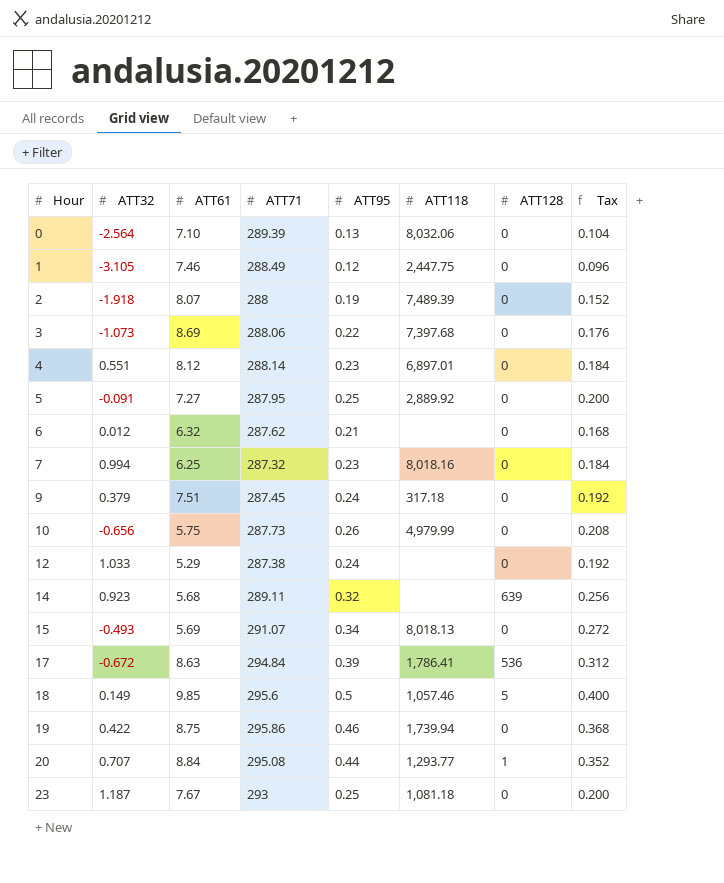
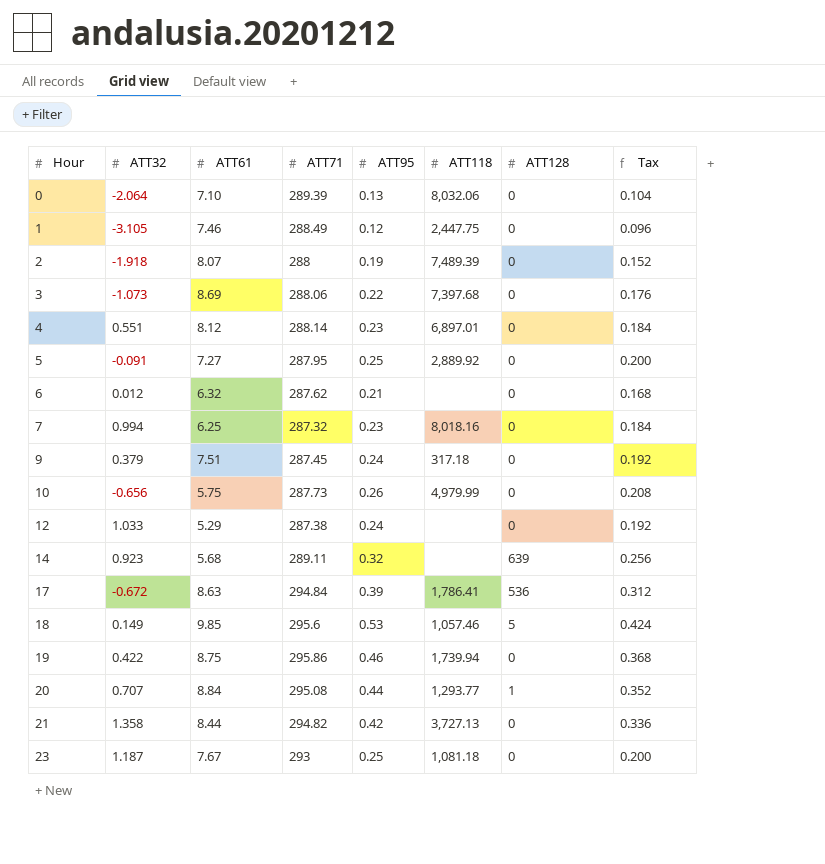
row 15: -0.493 | 5.69 | 291.07 | 0.34 | 8,018.13 | 0 | 0.272 -> none
0 | ATT32: -2.564 -> -2.064
18 | ATT95: 0.5 -> 0.53
18 | Tax: 0.400 -> 0.424
row 21: none -> 1.358 | 8.44 | 294.82 | 0.42 | 3,727.13 | 0 | 0.336

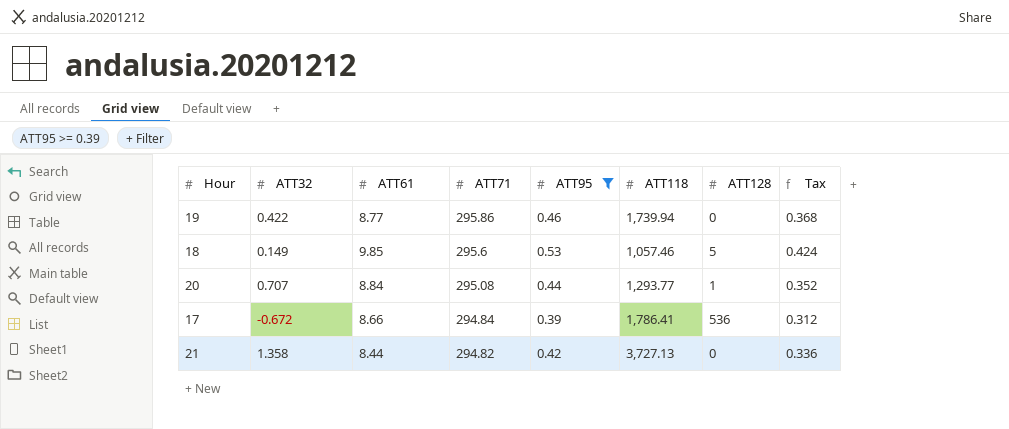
filter: none -> ATT95 >= 0.39
row order: Hour ascending -> ATT71 descending
19 | ATT61: 8.75 -> 8.77
17 | ATT61: 8.63 -> 8.66

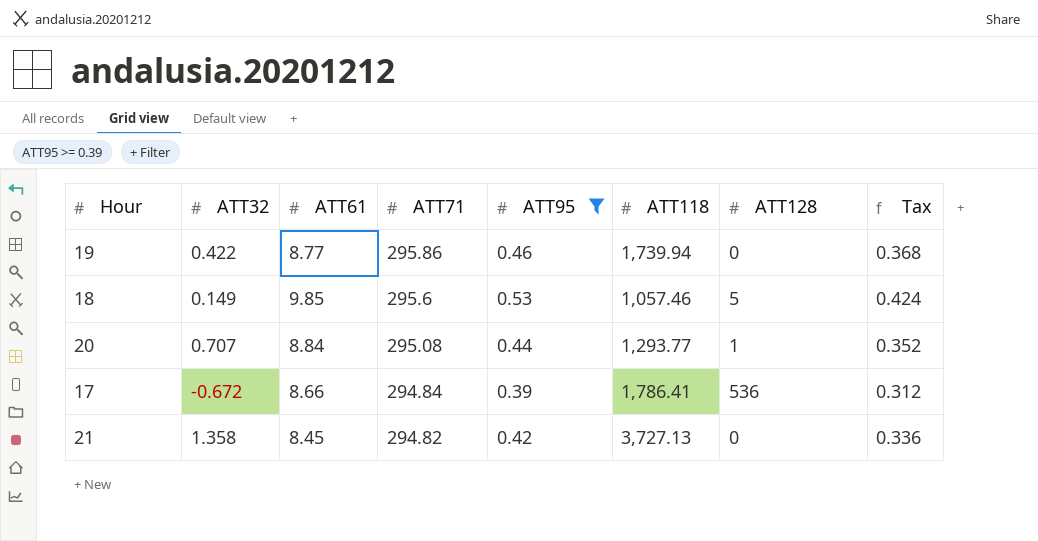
21 | ATT61: 8.44 -> 8.45

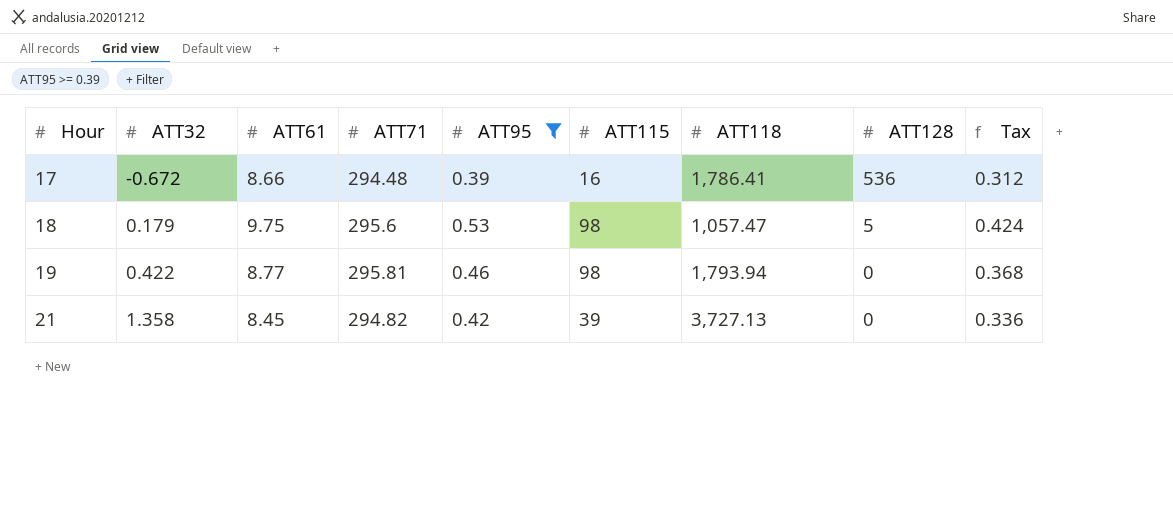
row order: ATT71 descending -> Hour ascending
column ATT115 | position: none -> 6
row 20: 0.707 | 8.84 | 295.08 | 0.44 | 1,293.77 | 1 | 0.352 -> none
17 | ATT71: 294.84 -> 294.48
18 | ATT32: 0.149 -> 0.179
18 | ATT61: 9.85 -> 9.75
18 | ATT118: 1,057.46 -> 1,057.47
19 | ATT71: 295.86 -> 295.81
19 | ATT118: 1,739.94 -> 1,793.94

